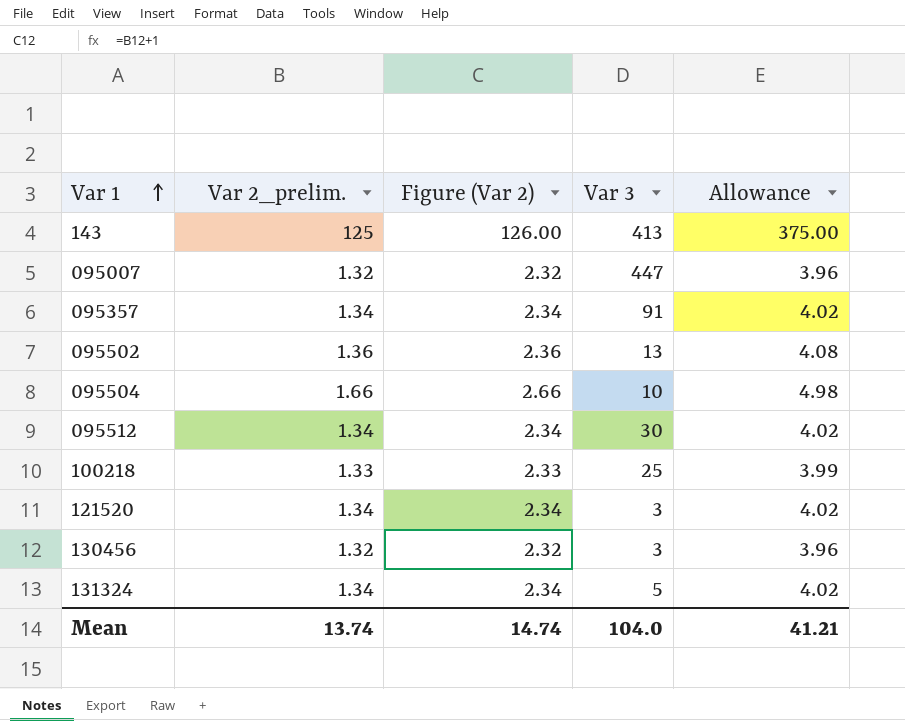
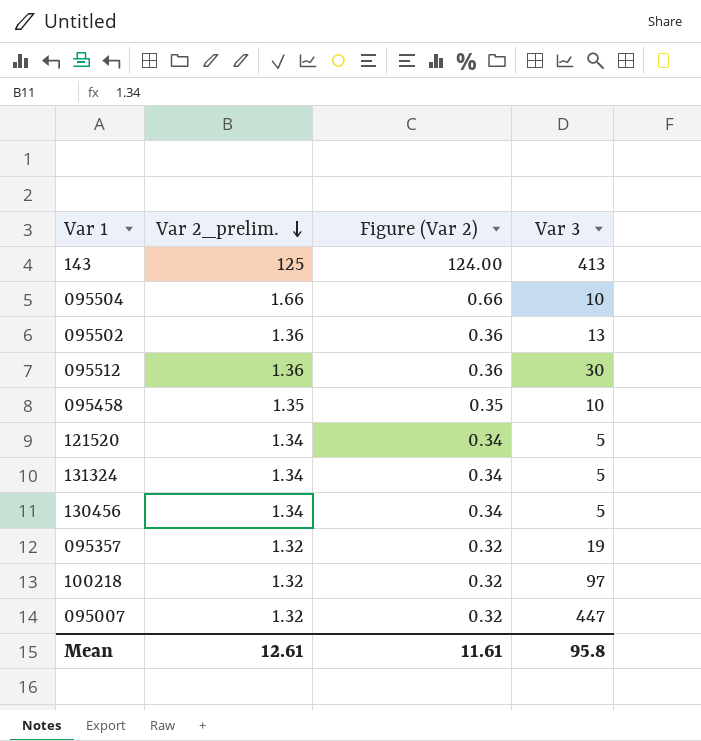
row order: Var 1 ascending -> Var 2_prelim. descending
column Allowance | formula: [Var 2_prelim.] * 3 -> none
column Figure (Var 2) | formula: [Var 2_prelim.] + 1 -> [Var 2_prelim.] - 1
095512 | Var 2_prelim.: 1.34 -> 1.36
row 095458: none -> 1.35 | 0.35 | 10
121520 | Var 3: 3 -> 5
130456 | Var 2_prelim.: 1.32 -> 1.34
130456 | Var 3: 3 -> 5
095357 | Var 2_prelim.: 1.34 -> 1.32
095357 | Var 3: 91 -> 19
100218 | Var 2_prelim.: 1.33 -> 1.32
100218 | Var 3: 25 -> 97
Mean | Var 2_prelim.: 13.74 -> 12.61
Mean | Figure (Var 2): 14.74 -> 11.61
Mean | Var 3: 104.0 -> 95.8

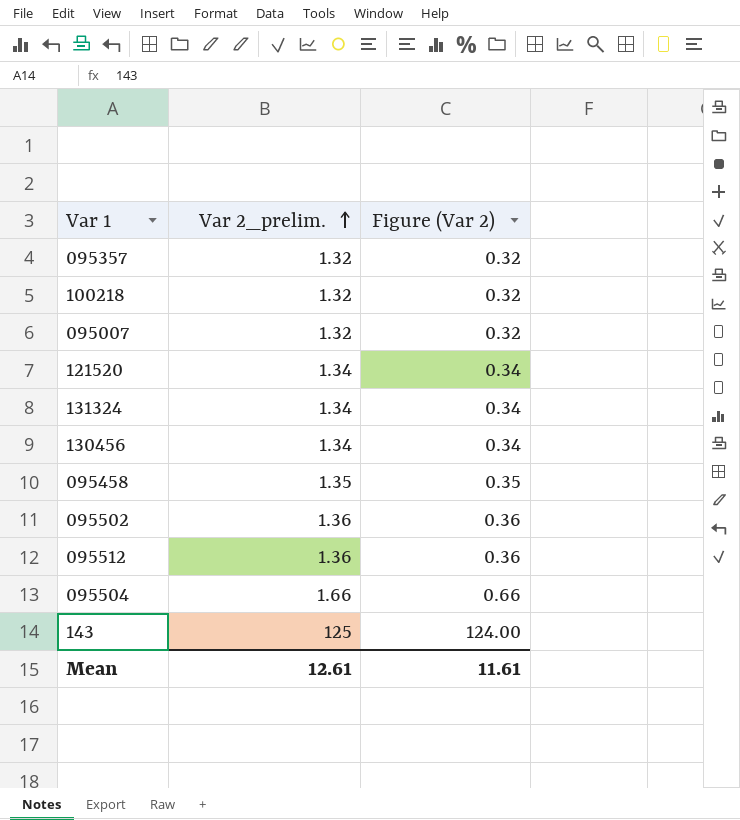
row order: Var 2_prelim. descending -> Var 2_prelim. ascending
column Var 3 | position: 4 -> none

